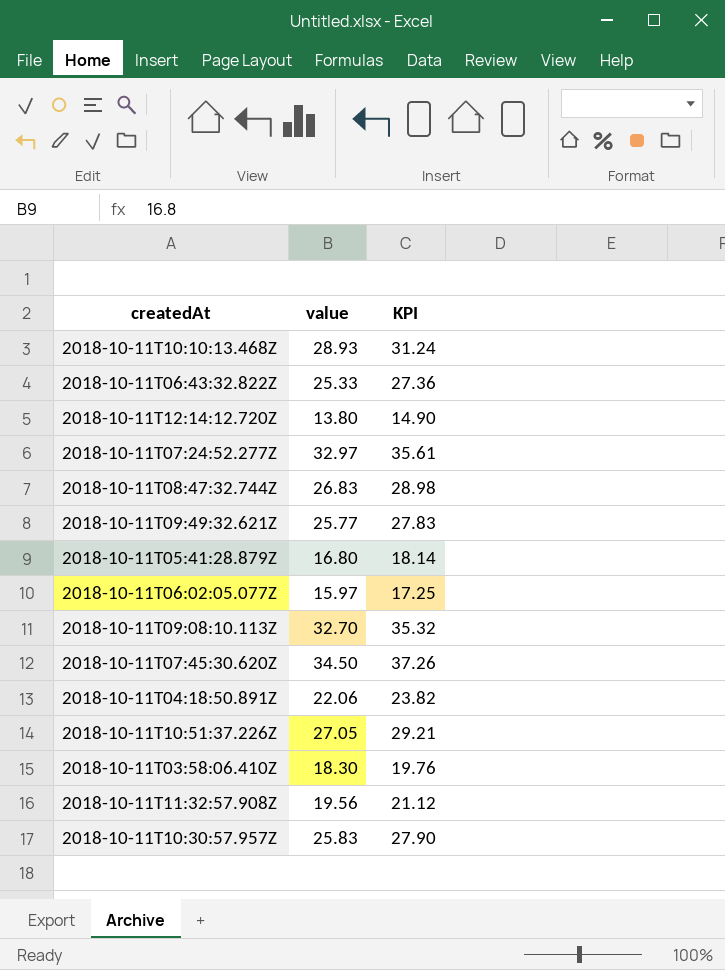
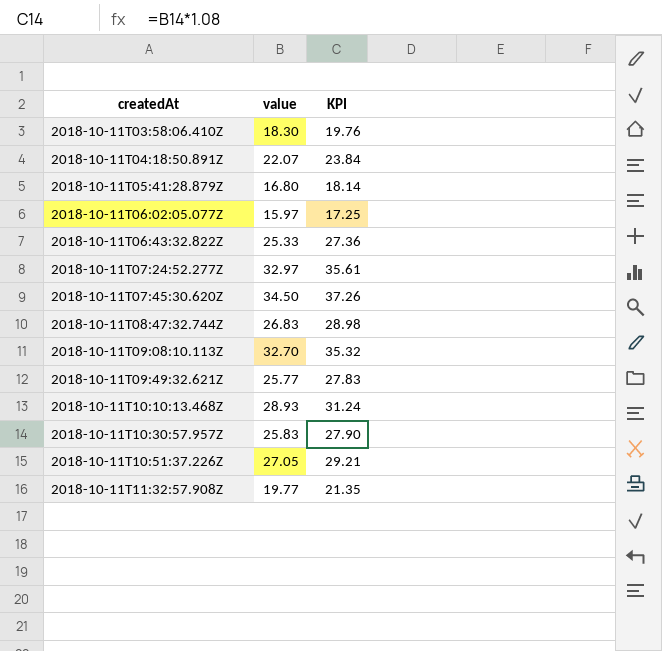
row order: none -> createdAt ascending
row 2018-10-11T12:14:12.720Z: 13.80 | 14.90 -> none
2018-10-11T04:18:50.891Z | value: 22.06 -> 22.07
2018-10-11T04:18:50.891Z | KPI: 23.82 -> 23.84
2018-10-11T11:32:57.908Z | value: 19.56 -> 19.77
2018-10-11T11:32:57.908Z | KPI: 21.12 -> 21.35

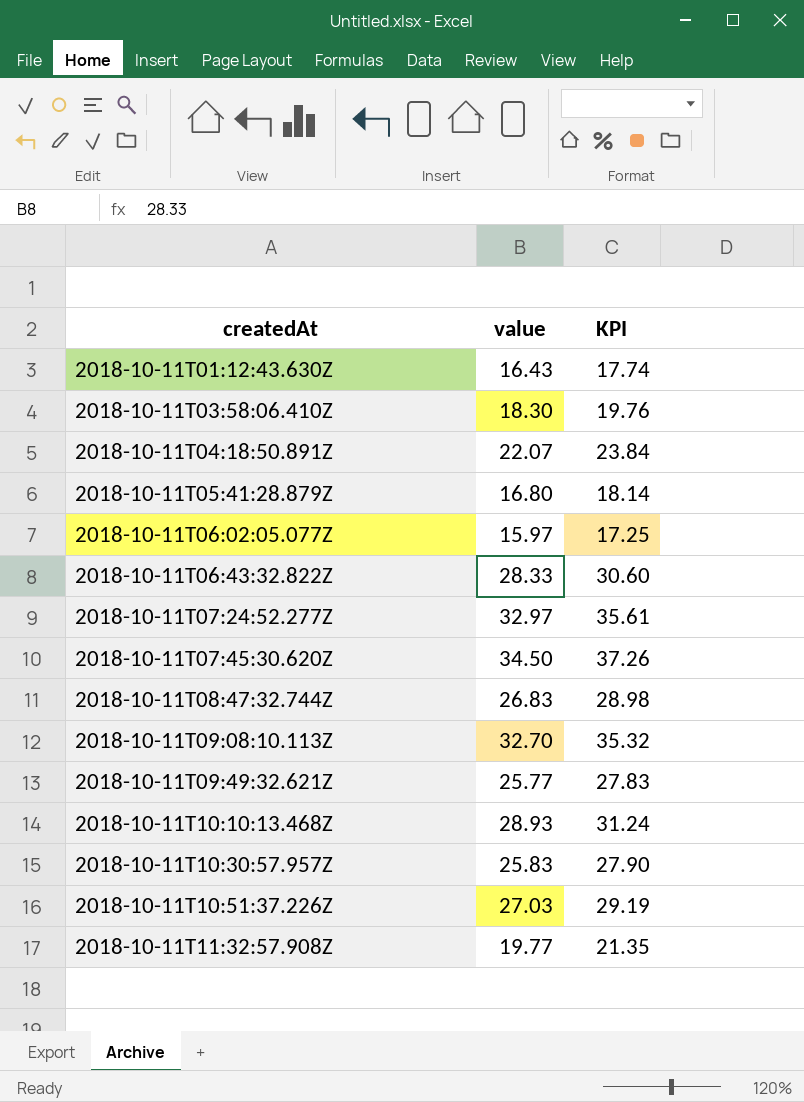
row 2018-10-11T01:12:43.630Z: none -> 16.43 | 17.74
2018-10-11T06:43:32.822Z | value: 25.33 -> 28.33
2018-10-11T06:43:32.822Z | KPI: 27.36 -> 30.60
2018-10-11T10:51:37.226Z | value: 27.05 -> 27.03
2018-10-11T10:51:37.226Z | KPI: 29.21 -> 29.19

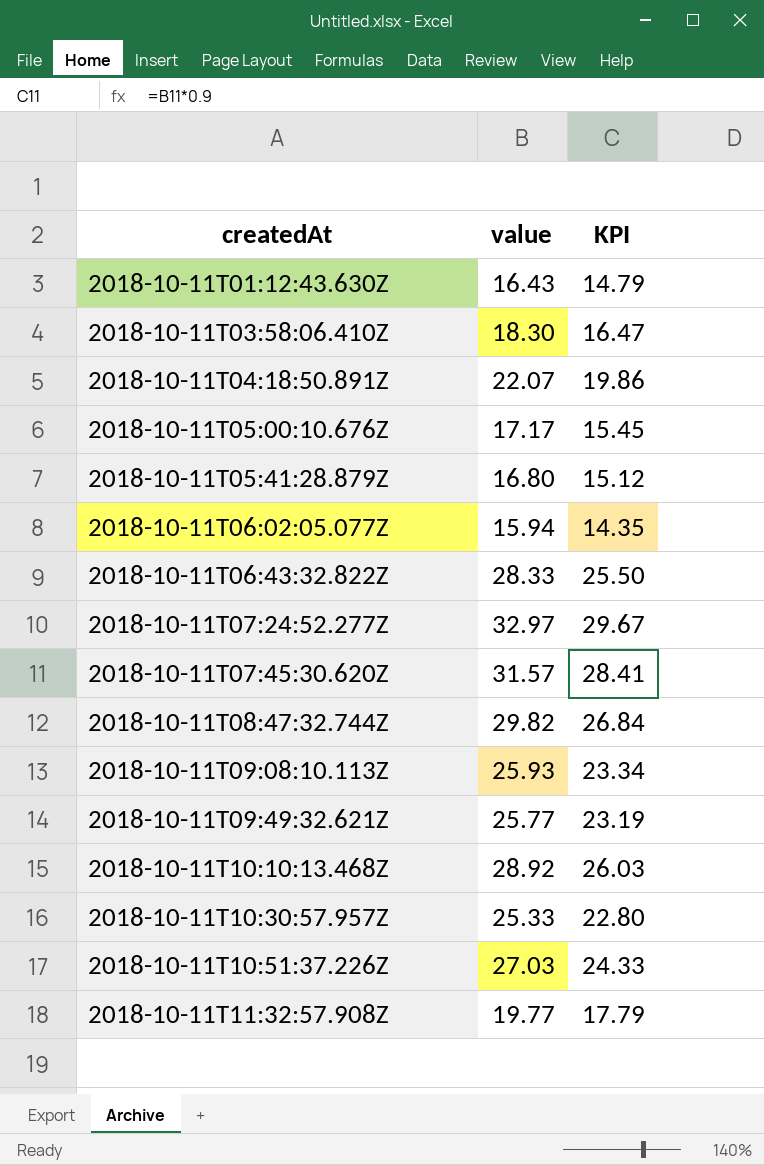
column KPI | formula: [value] * 1.08 -> [value] * 0.9
row 2018-10-11T05:00:10.676Z: none -> 17.17 | 15.45
2018-10-11T06:02:05.077Z | value: 15.97 -> 15.94
2018-10-11T07:45:30.620Z | value: 34.50 -> 31.57
2018-10-11T08:47:32.744Z | value: 26.83 -> 29.82
2018-10-11T09:08:10.113Z | value: 32.70 -> 25.93
2018-10-11T10:10:13.468Z | value: 28.93 -> 28.92
2018-10-11T10:30:57.957Z | value: 25.83 -> 25.33

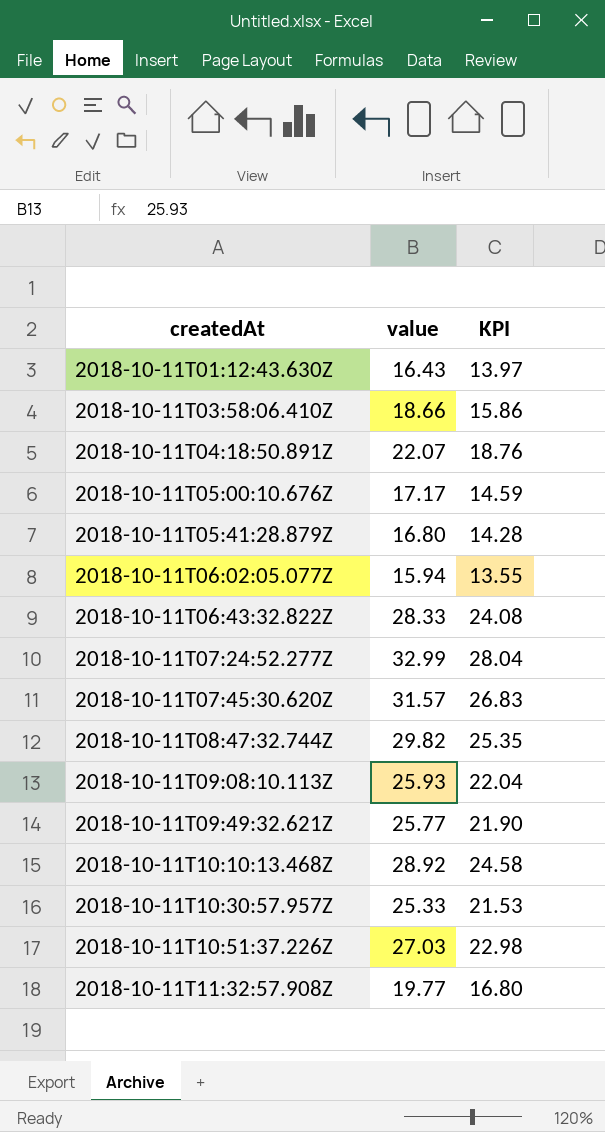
column KPI | formula: [value] * 0.9 -> [value] * 0.85
2018-10-11T03:58:06.410Z | value: 18.30 -> 18.66
2018-10-11T07:24:52.277Z | value: 32.97 -> 32.99

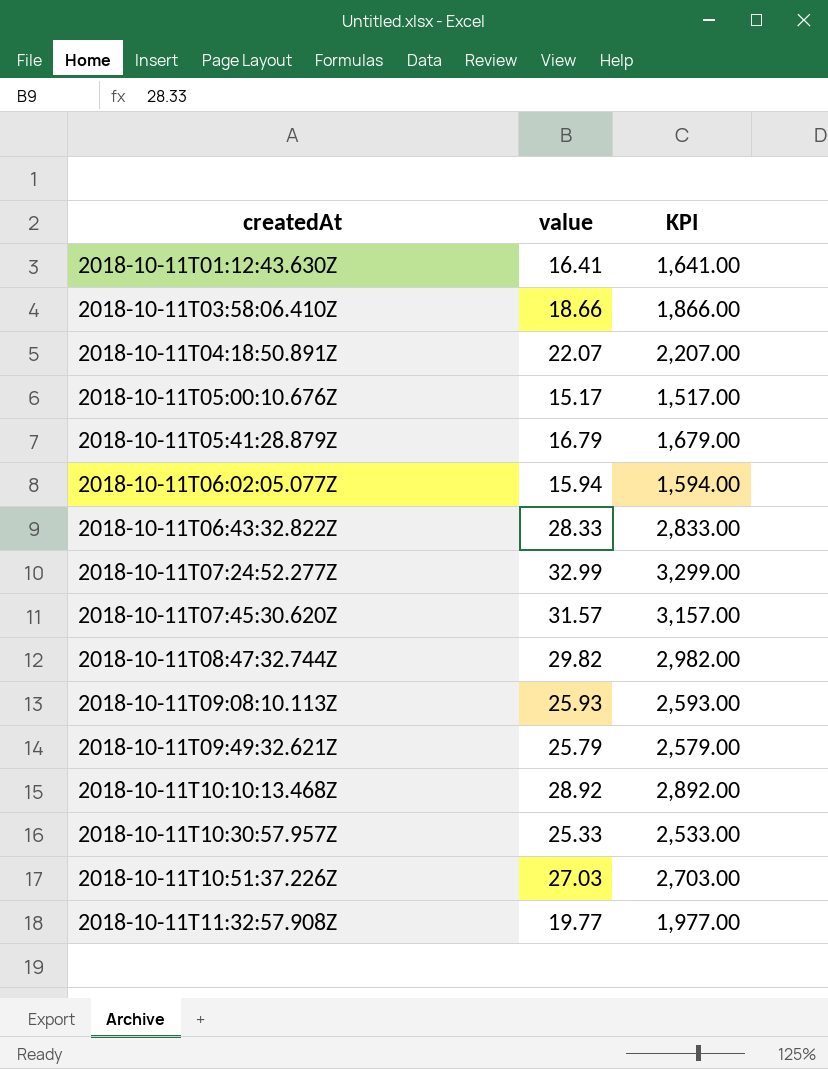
column KPI | formula: [value] * 0.85 -> [value] * 100
2018-10-11T01:12:43.630Z | value: 16.43 -> 16.41
2018-10-11T05:00:10.676Z | value: 17.17 -> 15.17
2018-10-11T05:41:28.879Z | value: 16.80 -> 16.79
2018-10-11T09:49:32.621Z | value: 25.77 -> 25.79

